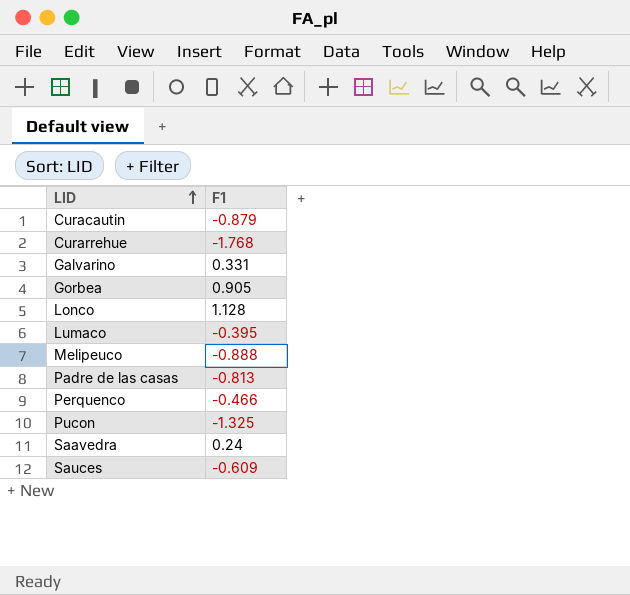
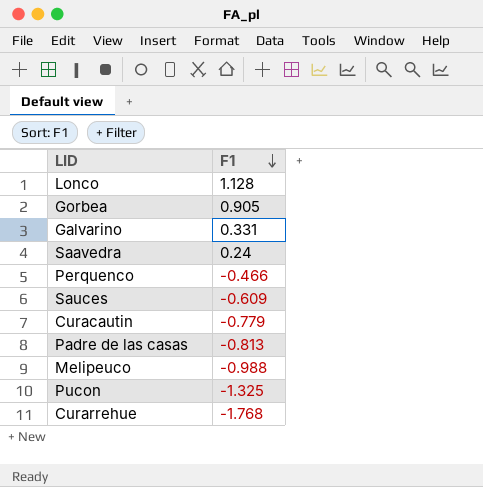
row order: LID ascending -> F1 descending
row Lumaco: -0.395 -> none
Curacautin | F1: -0.879 -> -0.779
Melipeuco | F1: -0.888 -> -0.988

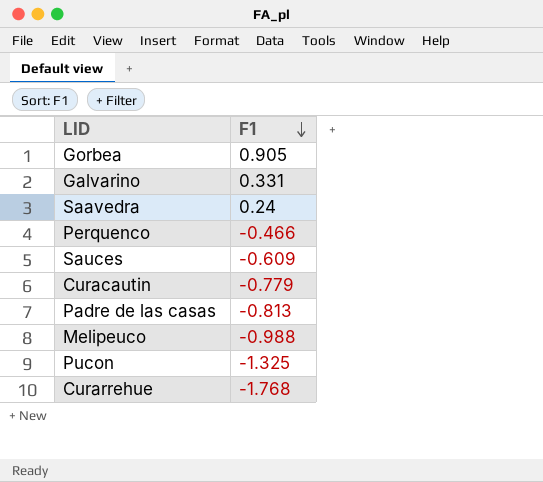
row Lonco: 1.128 -> none

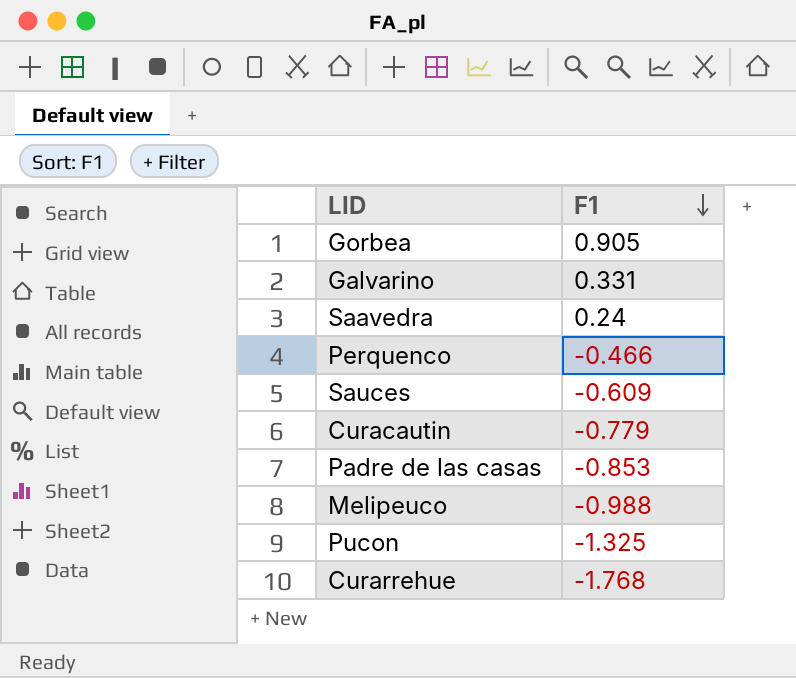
Padre de las casas | F1: -0.813 -> -0.853

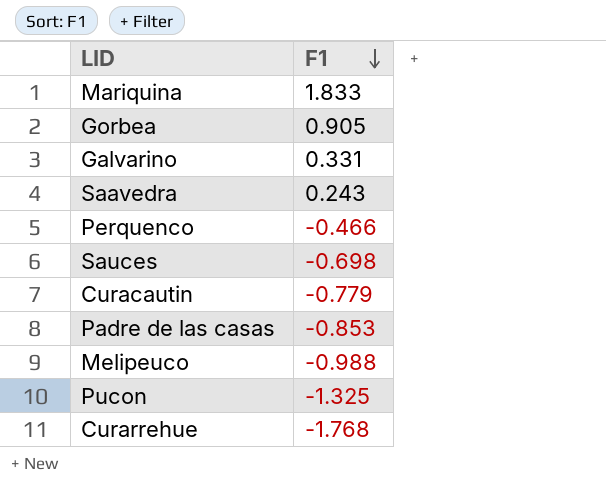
row Mariquina: none -> 1.833
Saavedra | F1: 0.24 -> 0.243
Sauces | F1: -0.609 -> -0.698

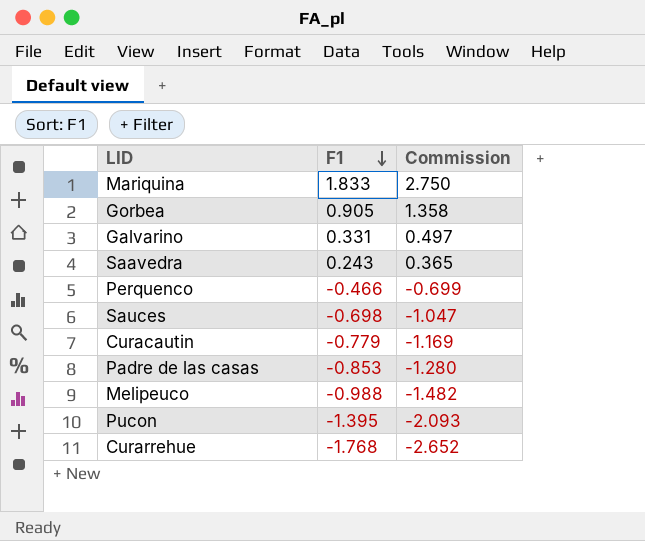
column Commission | formula: none -> [F1] * 1.5
Pucon | F1: -1.325 -> -1.395

